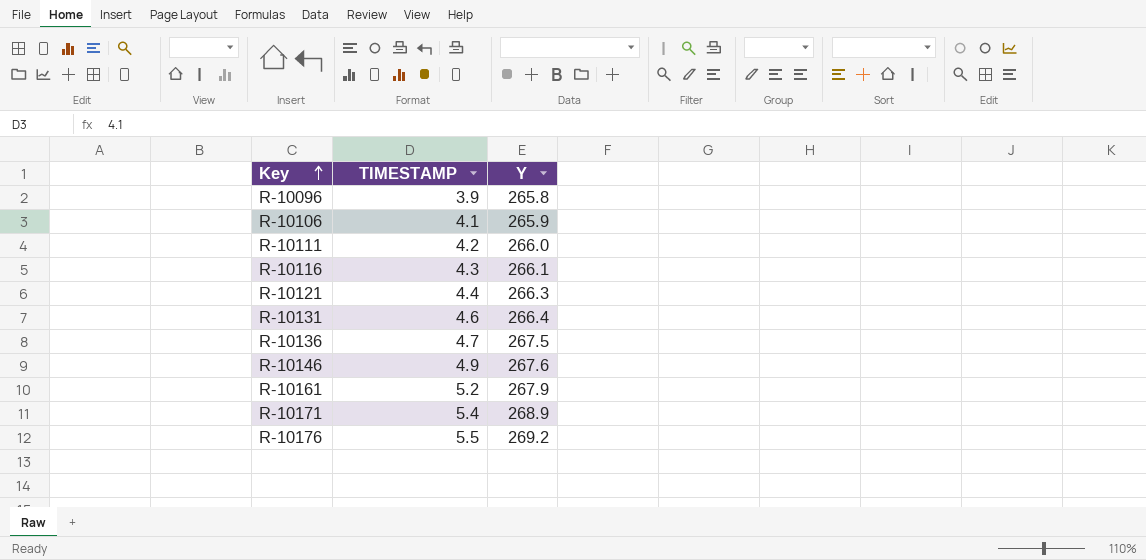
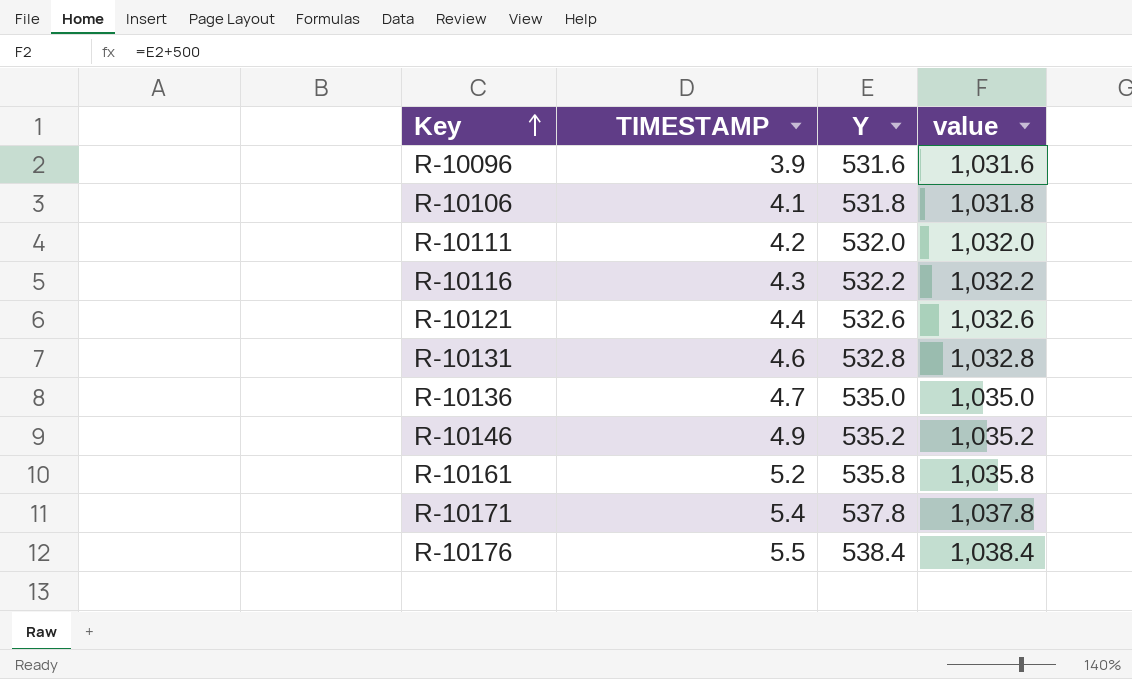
column value | formula: none -> [Y] + 500
R-10096 | Y: 265.8 -> 531.6
R-10106 | Y: 265.9 -> 531.8
R-10111 | Y: 266.0 -> 532.0
R-10116 | Y: 266.1 -> 532.2
R-10121 | Y: 266.3 -> 532.6
R-10131 | Y: 266.4 -> 532.8
R-10136 | Y: 267.5 -> 535.0
R-10146 | Y: 267.6 -> 535.2
R-10161 | Y: 267.9 -> 535.8
R-10171 | Y: 268.9 -> 537.8
R-10176 | Y: 269.2 -> 538.4

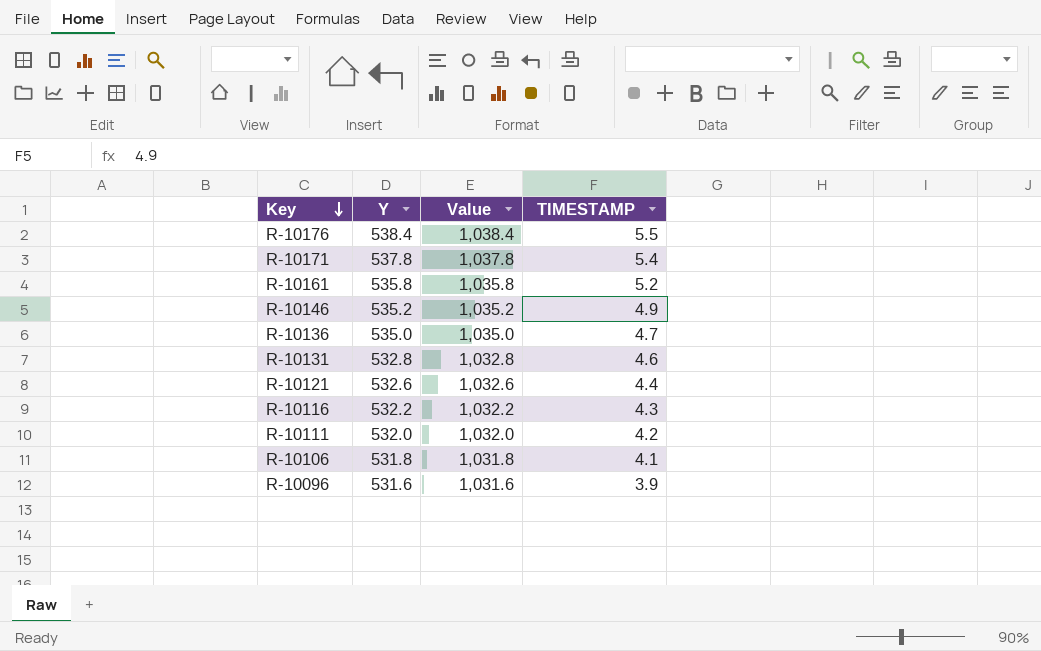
row order: Key ascending -> Key descending
column name: value -> Value
column TIMESTAMP | position: 2 -> 4

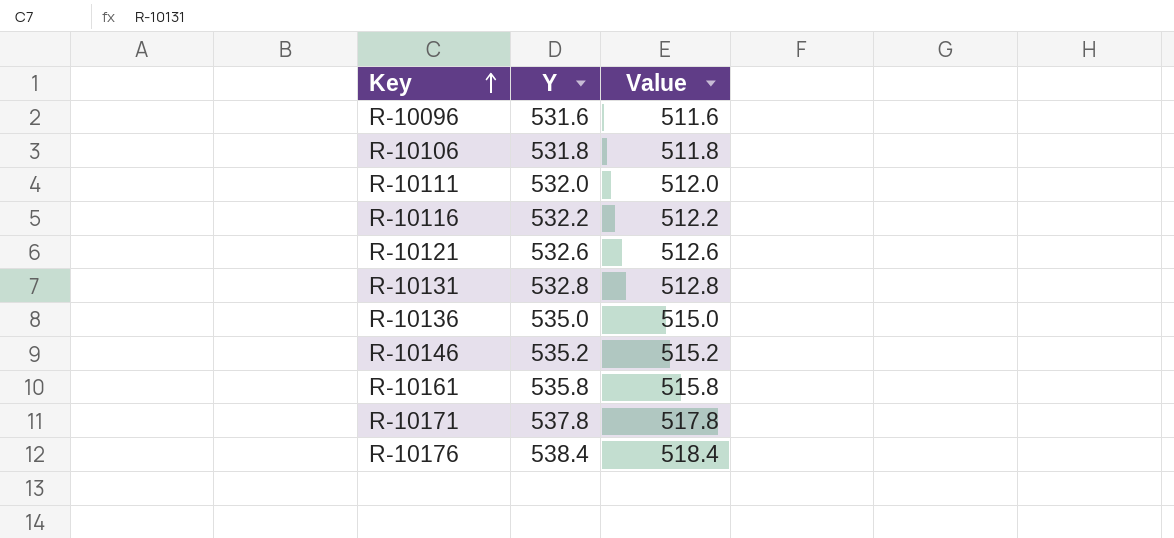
row order: Key descending -> Key ascending
column TIMESTAMP | position: 4 -> none
column Value | formula: [Y] + 500 -> [Y] - 20

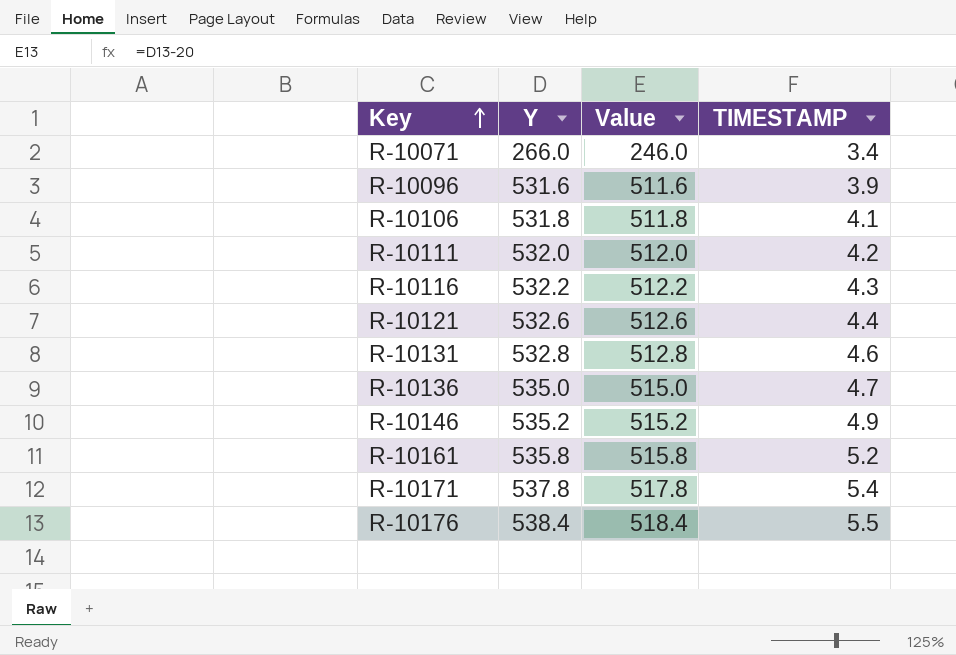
column TIMESTAMP | position: none -> 4
row R-10071: none -> 266.0 | 246.0 | 3.4

